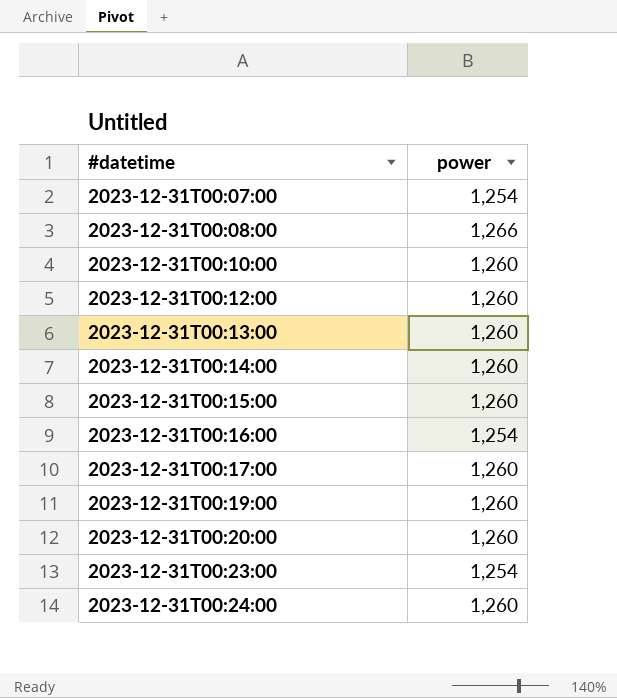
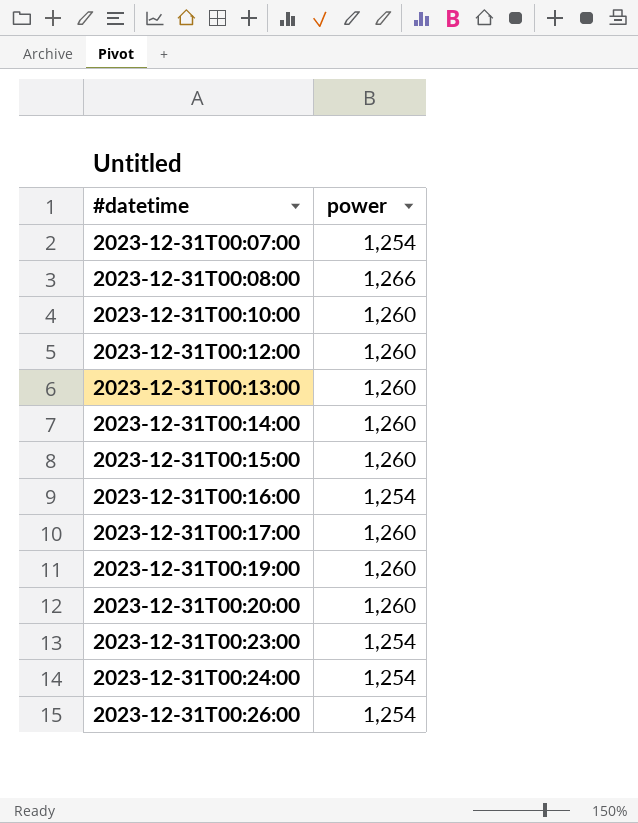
2023-12-31T00:24:00 | power: 1,260 -> 1,254
row 2023-12-31T00:26:00: none -> 1,254

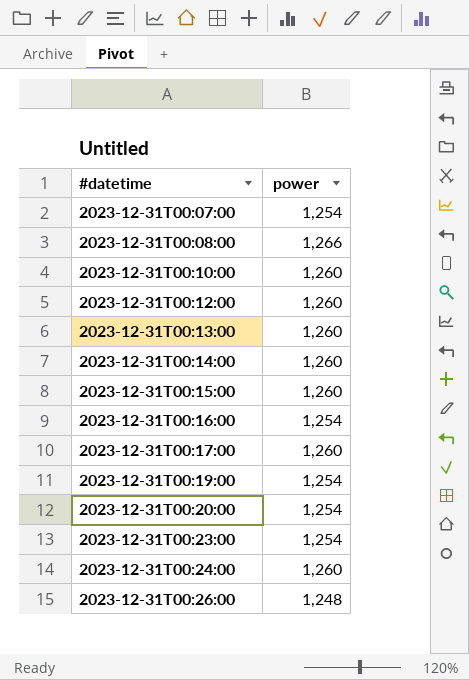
2023-12-31T00:19:00 | power: 1,260 -> 1,254
2023-12-31T00:20:00 | power: 1,260 -> 1,254
2023-12-31T00:24:00 | power: 1,254 -> 1,260
2023-12-31T00:26:00 | power: 1,254 -> 1,248

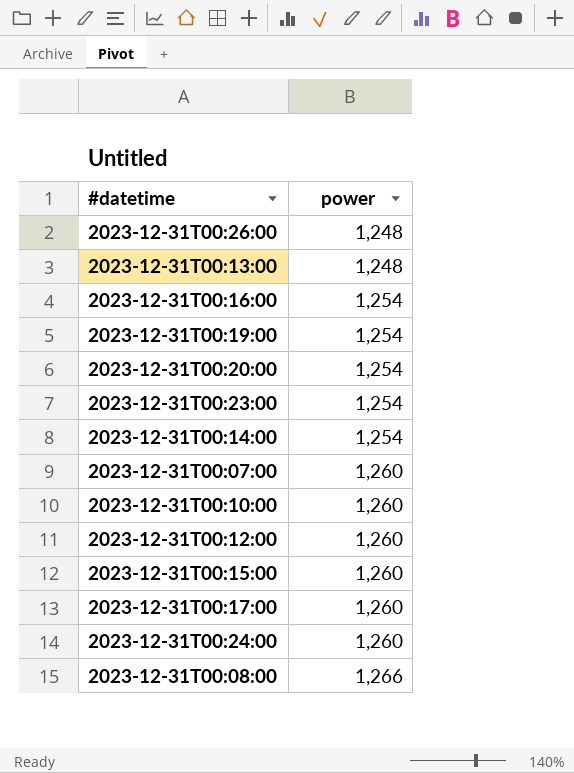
row order: #datetime ascending -> power ascending
2023-12-31T00:13:00 | power: 1,260 -> 1,248
2023-12-31T00:14:00 | power: 1,260 -> 1,254
2023-12-31T00:07:00 | power: 1,254 -> 1,260

